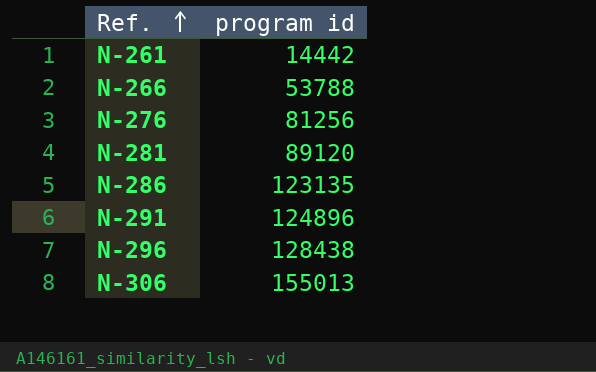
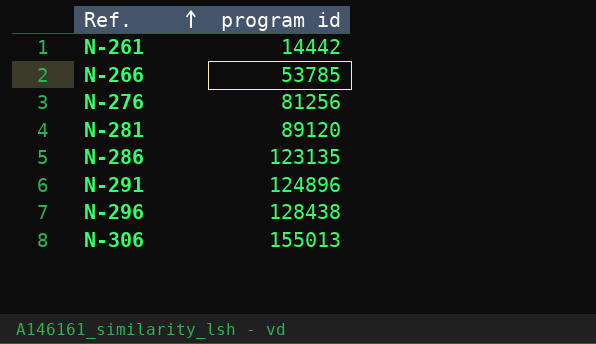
N-266 | program id: 53788 -> 53785

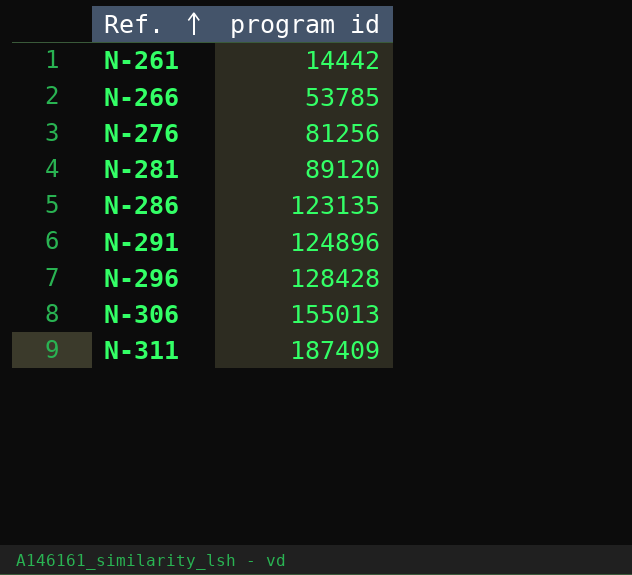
N-296 | program id: 128438 -> 128428
row N-311: none -> 187409

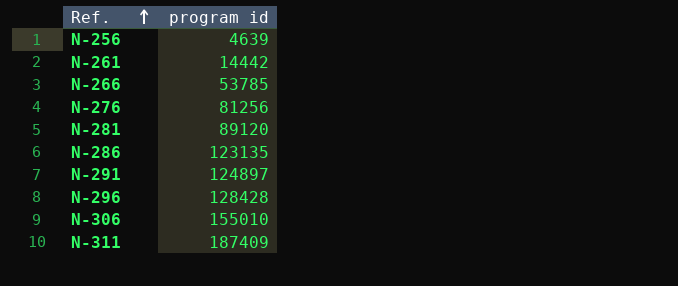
row N-256: none -> 4639
N-291 | program id: 124896 -> 124897
N-306 | program id: 155013 -> 155010

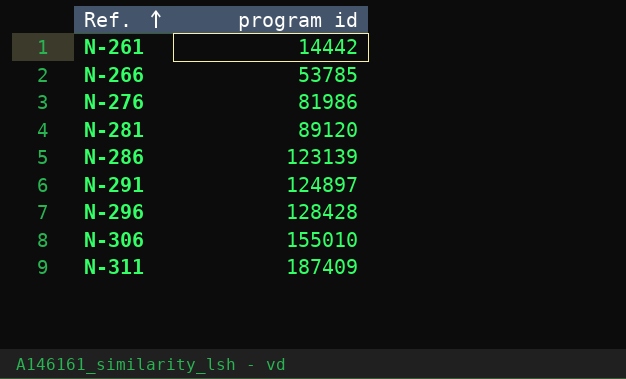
row N-256: 4639 -> none
N-276 | program id: 81256 -> 81986
N-286 | program id: 123135 -> 123139

